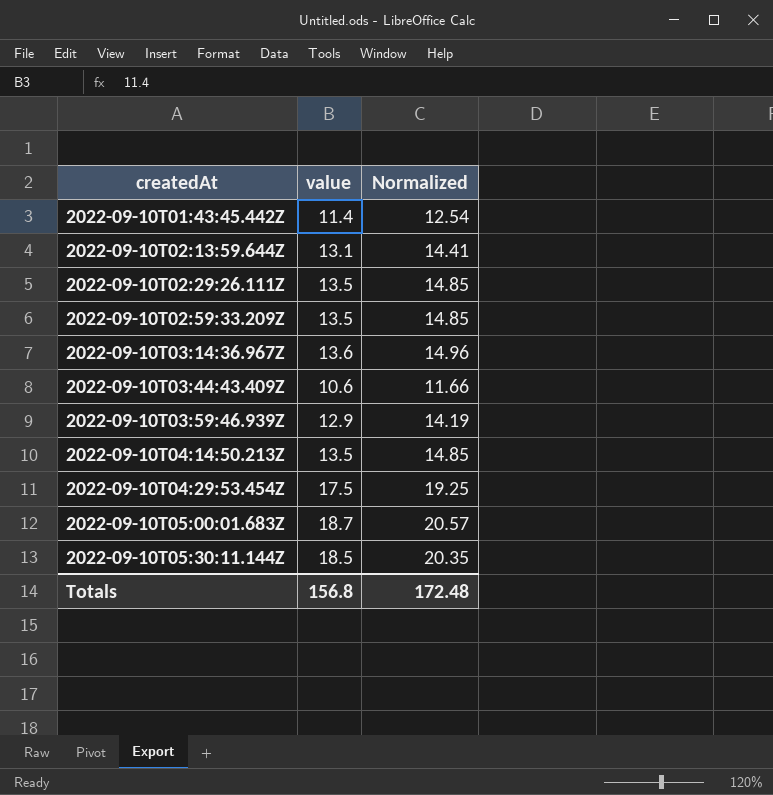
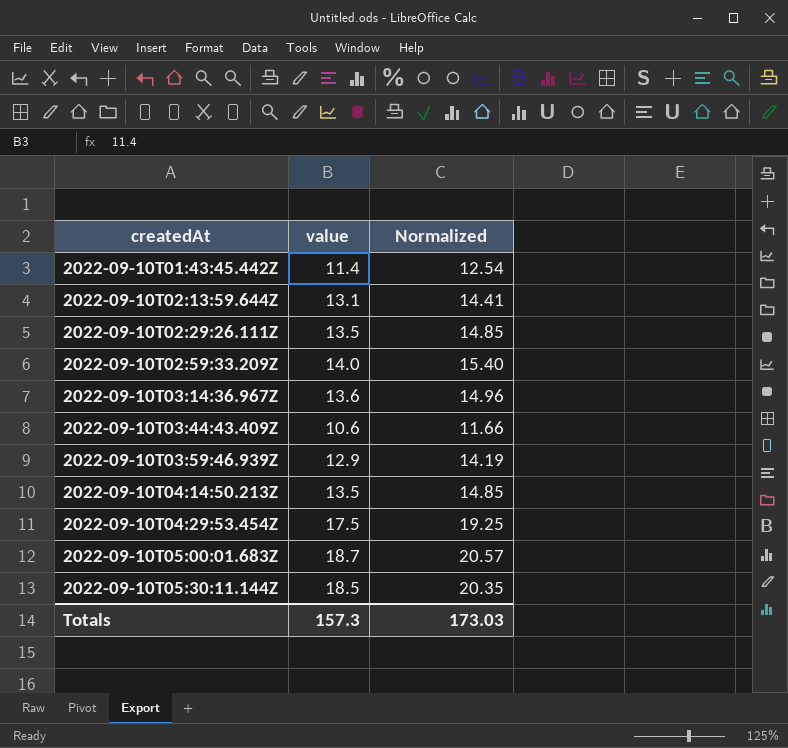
2022-09-10T02:59:33.209Z | value: 13.5 -> 14.0
2022-09-10T02:59:33.209Z | Normalized: 14.85 -> 15.40
Totals | value: 156.8 -> 157.3
Totals | Normalized: 172.48 -> 173.03

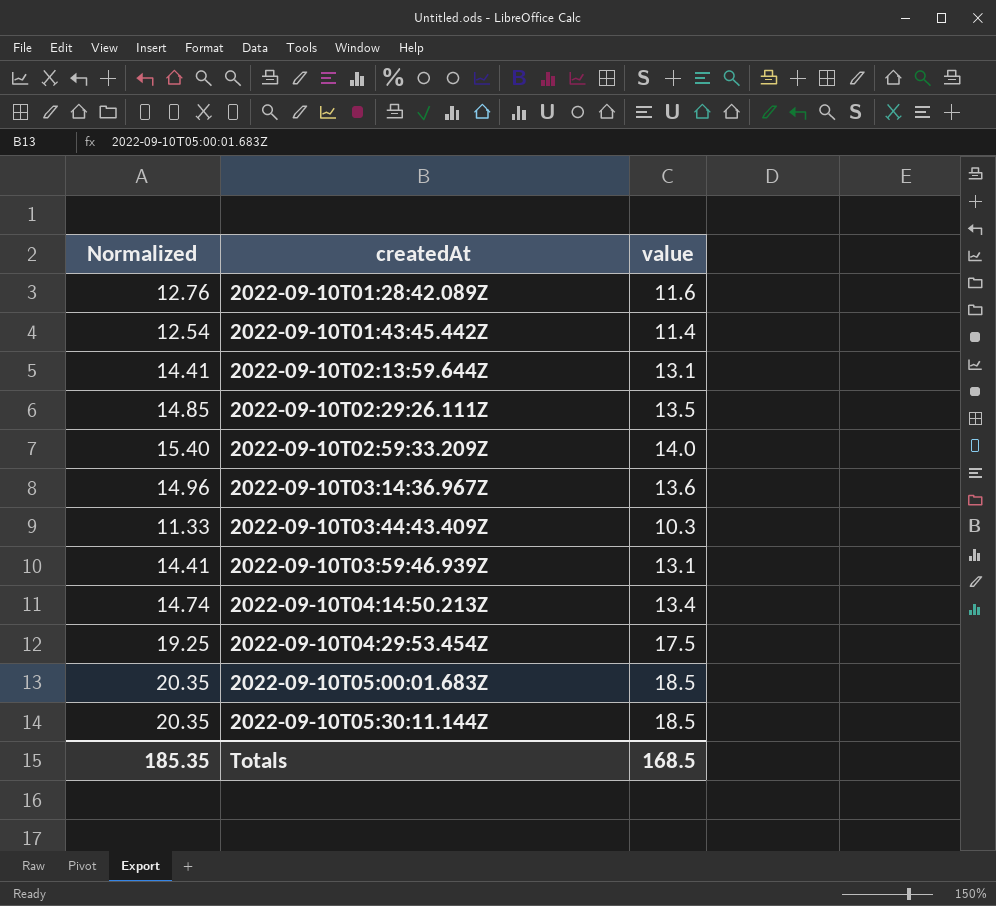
column Normalized | position: 3 -> 1
row 2022-09-10T01:28:42.089Z: none -> 12.76 | 11.6
2022-09-10T03:44:43.409Z | Normalized: 11.66 -> 11.33
2022-09-10T03:44:43.409Z | value: 10.6 -> 10.3
2022-09-10T03:59:46.939Z | Normalized: 14.19 -> 14.41
2022-09-10T03:59:46.939Z | value: 12.9 -> 13.1
2022-09-10T04:14:50.213Z | Normalized: 14.85 -> 14.74
2022-09-10T04:14:50.213Z | value: 13.5 -> 13.4
2022-09-10T05:00:01.683Z | Normalized: 20.57 -> 20.35
2022-09-10T05:00:01.683Z | value: 18.7 -> 18.5
Totals | Normalized: 173.03 -> 185.35
Totals | value: 157.3 -> 168.5

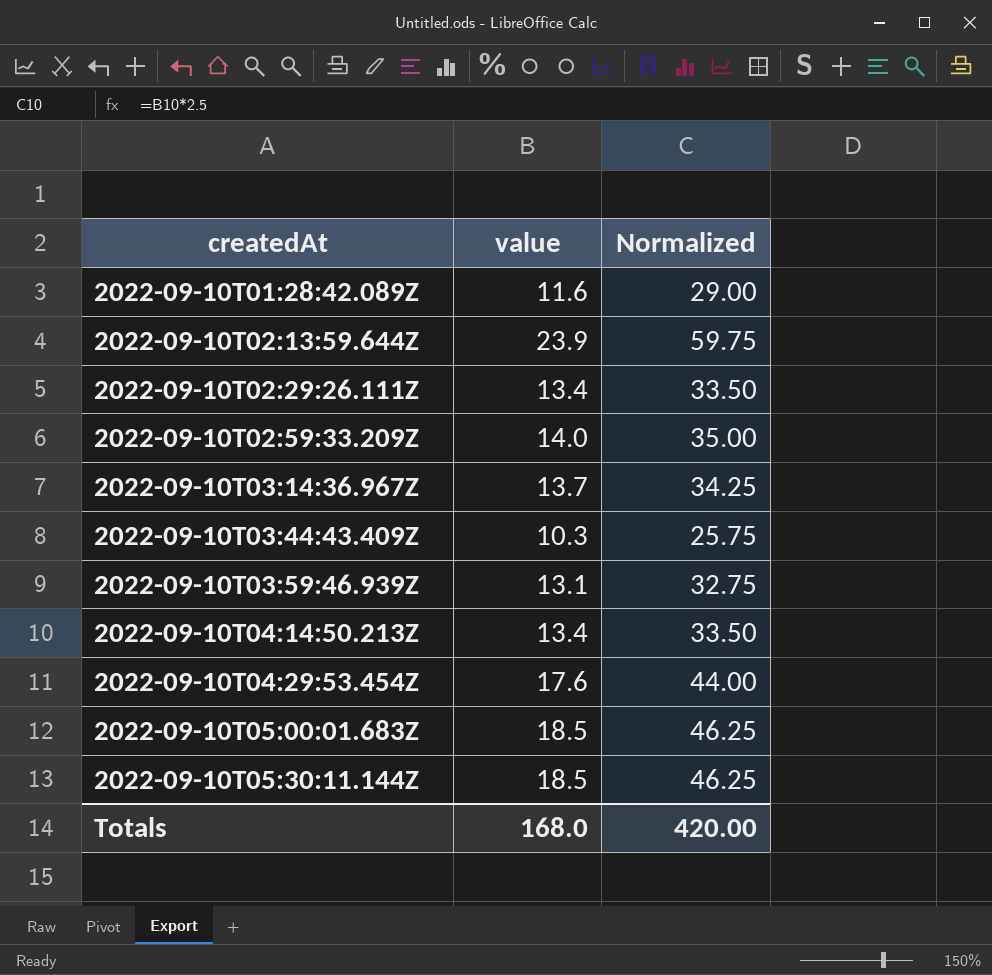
column Normalized | formula: [value] * 1.1 -> [value] * 2.5
column Normalized | position: 1 -> 3
row 2022-09-10T01:43:45.442Z: 12.54 | 11.4 -> none
2022-09-10T02:13:59.644Z | value: 13.1 -> 23.9
2022-09-10T02:29:26.111Z | value: 13.5 -> 13.4
2022-09-10T03:14:36.967Z | value: 13.6 -> 13.7
2022-09-10T04:29:53.454Z | value: 17.5 -> 17.6
Totals | value: 168.5 -> 168.0
Totals | Normalized: 185.35 -> 420.00

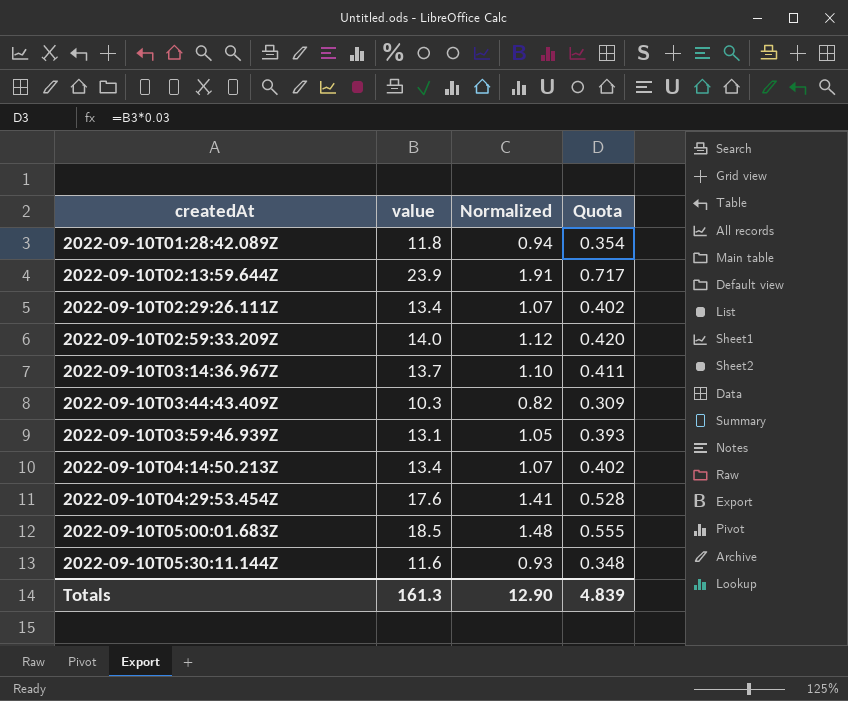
column Normalized | formula: [value] * 2.5 -> [value] * 0.08
column Quota | formula: none -> [value] * 0.03
2022-09-10T01:28:42.089Z | value: 11.6 -> 11.8
2022-09-10T05:30:11.144Z | value: 18.5 -> 11.6
Totals | value: 168.0 -> 161.3
Totals | Normalized: 420.00 -> 12.90

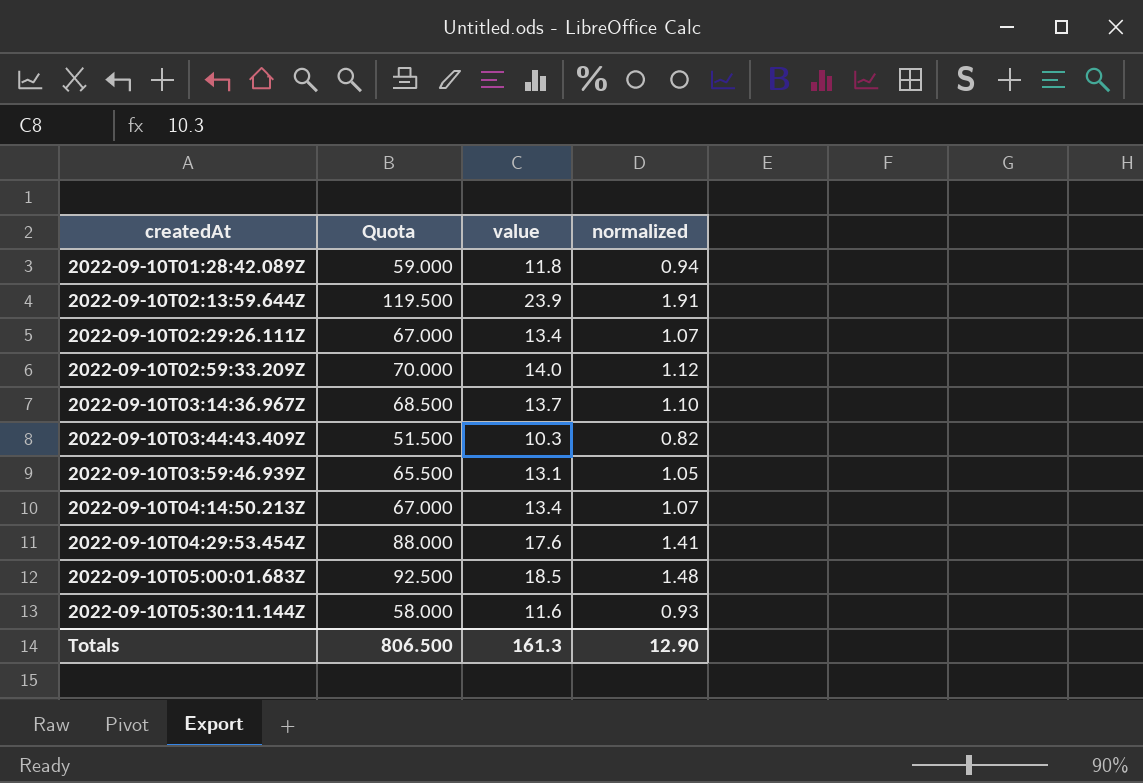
column Quota | formula: [value] * 0.03 -> [value] * 5
column Quota | position: 4 -> 2
column name: Normalized -> normalized
Totals | Quota: 4.839 -> 806.500

